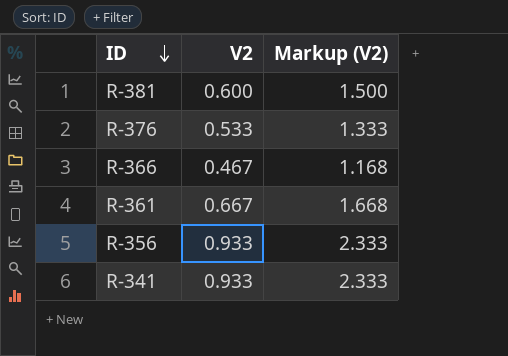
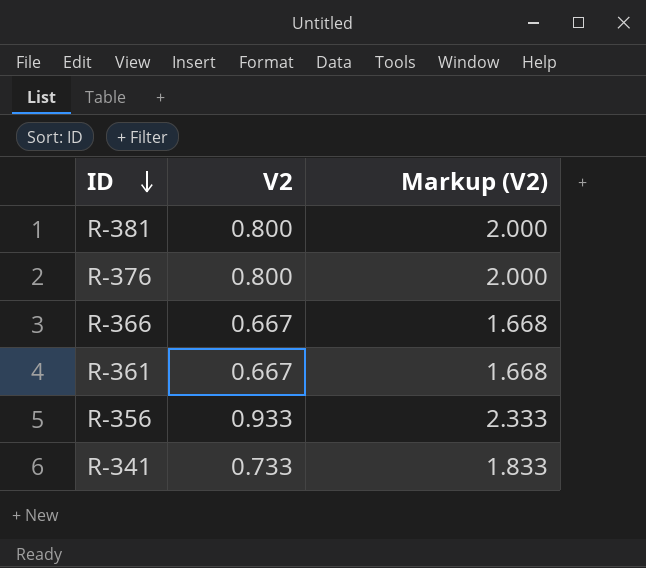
R-381 | V2: 0.600 -> 0.800
R-381 | Markup (V2): 1.500 -> 2.000
R-376 | V2: 0.533 -> 0.800
R-376 | Markup (V2): 1.333 -> 2.000
R-366 | V2: 0.467 -> 0.667
R-366 | Markup (V2): 1.168 -> 1.668
R-341 | V2: 0.933 -> 0.733
R-341 | Markup (V2): 2.333 -> 1.833

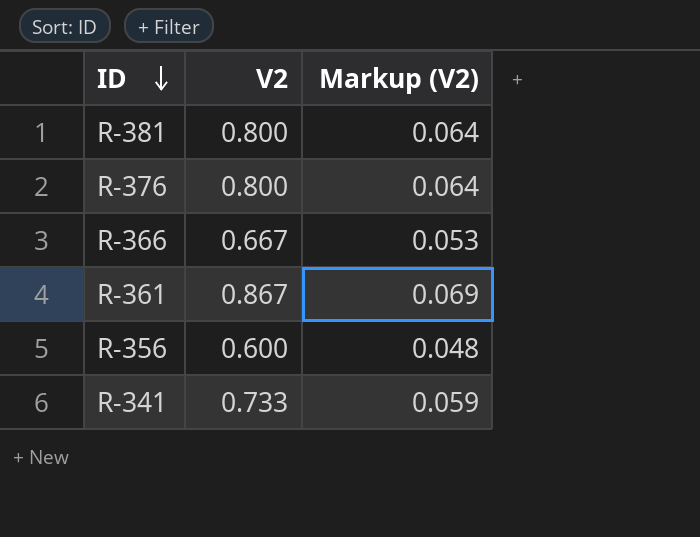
column Markup (V2) | formula: [V2] * 2.5 -> [V2] * 0.08
R-361 | V2: 0.667 -> 0.867
R-356 | V2: 0.933 -> 0.600

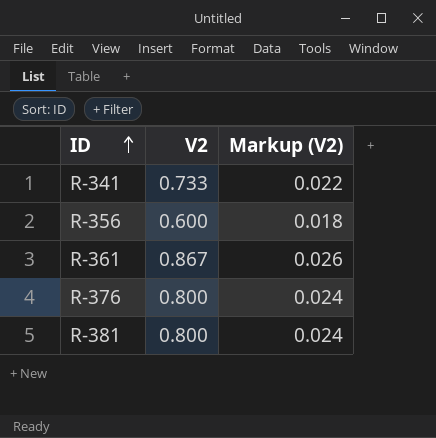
row order: ID descending -> ID ascending
column Markup (V2) | formula: [V2] * 0.08 -> [V2] * 0.03
row R-366: 0.667 | 0.053 -> none

